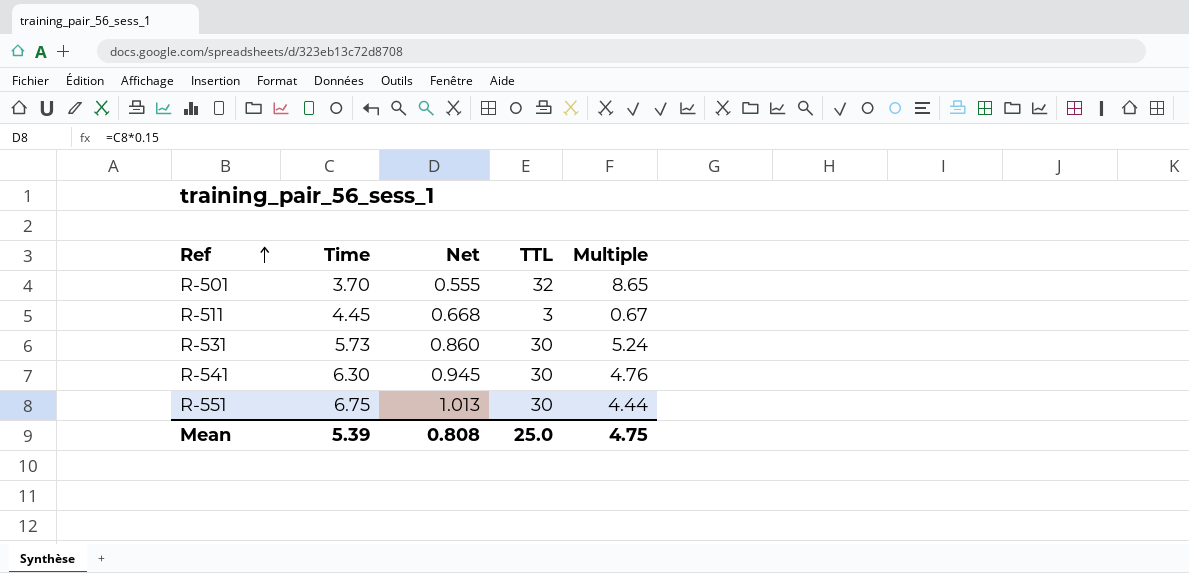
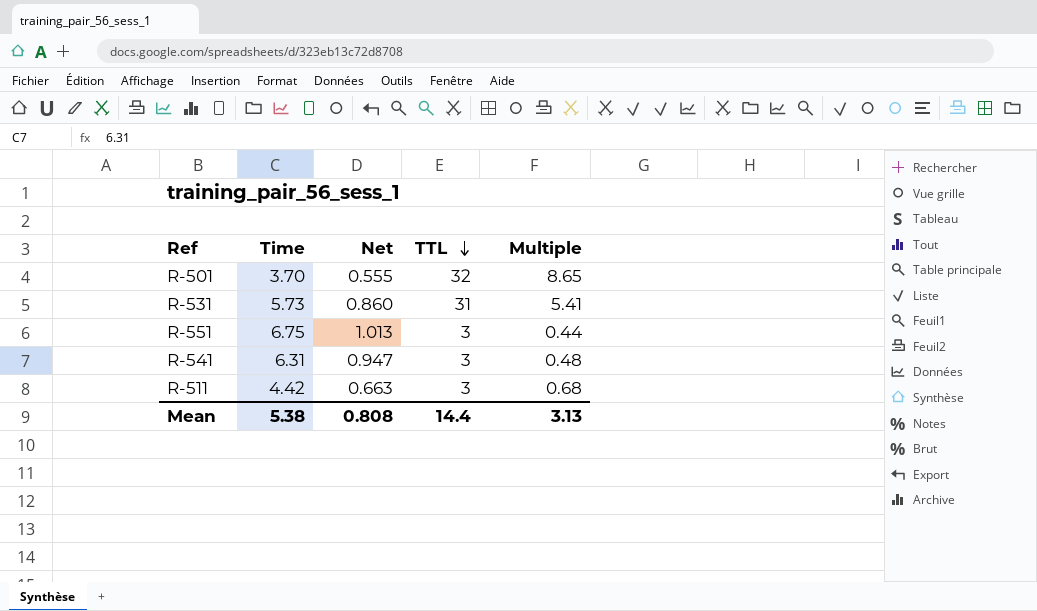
row order: Ref ascending -> TTL descending
R-531 | TTL: 30 -> 31
R-531 | Multiple: 5.24 -> 5.41
R-551 | TTL: 30 -> 3
R-551 | Multiple: 4.44 -> 0.44
R-541 | Time: 6.30 -> 6.31
R-541 | Net: 0.945 -> 0.947
R-541 | TTL: 30 -> 3
R-541 | Multiple: 4.76 -> 0.48
R-511 | Time: 4.45 -> 4.42
R-511 | Net: 0.668 -> 0.663
R-511 | Multiple: 0.67 -> 0.68
Mean | Time: 5.39 -> 5.38
Mean | TTL: 25.0 -> 14.4
Mean | Multiple: 4.75 -> 3.13

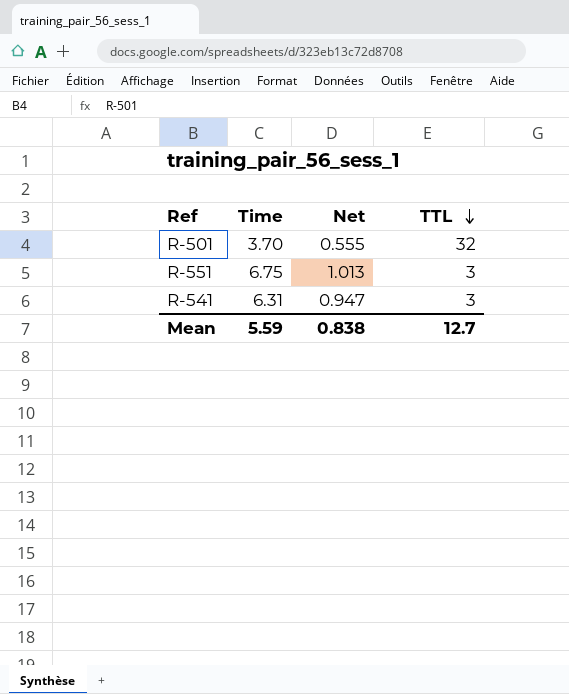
column Multiple | formula: [TTL] / [Time] -> none
row R-531: 5.73 | 0.860 | 31 | 5.41 -> none
row R-511: 4.42 | 0.663 | 3 | 0.68 -> none
Mean | Time: 5.38 -> 5.59
Mean | Net: 0.808 -> 0.838
Mean | TTL: 14.4 -> 12.7

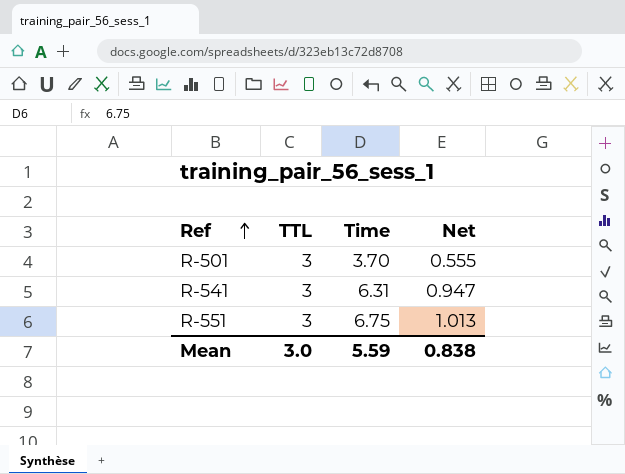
row order: TTL descending -> Ref ascending
column TTL | position: 4 -> 2
R-501 | TTL: 32 -> 3
Mean | TTL: 12.7 -> 3.0

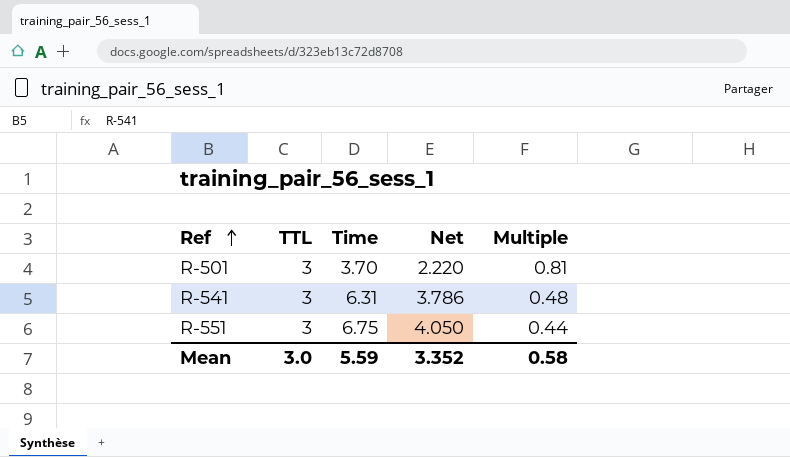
column Net | formula: [Time] * 0.15 -> [Time] * 0.6
column Multiple | formula: none -> [TTL] / [Time]
Mean | Net: 0.838 -> 3.352

